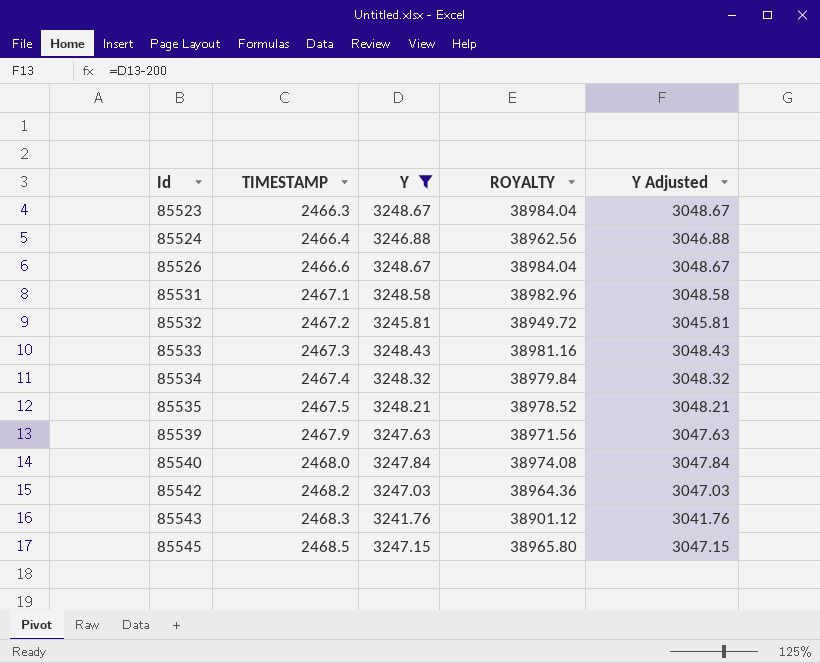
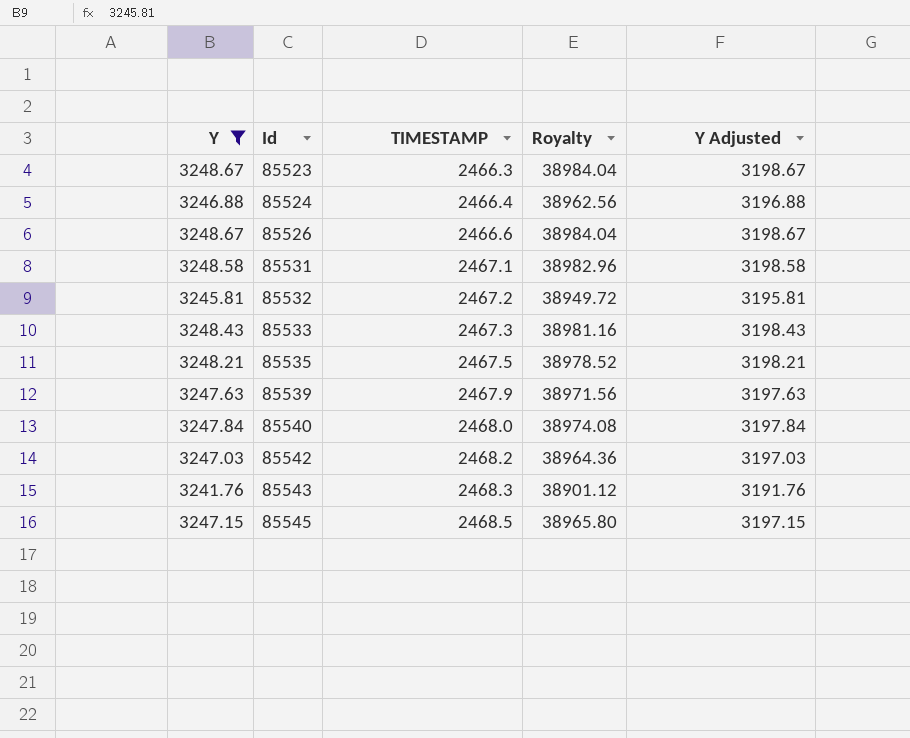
column Y | position: 3 -> 1
column name: ROYALTY -> Royalty
column Y Adjusted | formula: [Y] - 200 -> [Y] - 50
row 85534: 2467.4 | 3248.32 | 38979.84 | 3048.32 -> none

